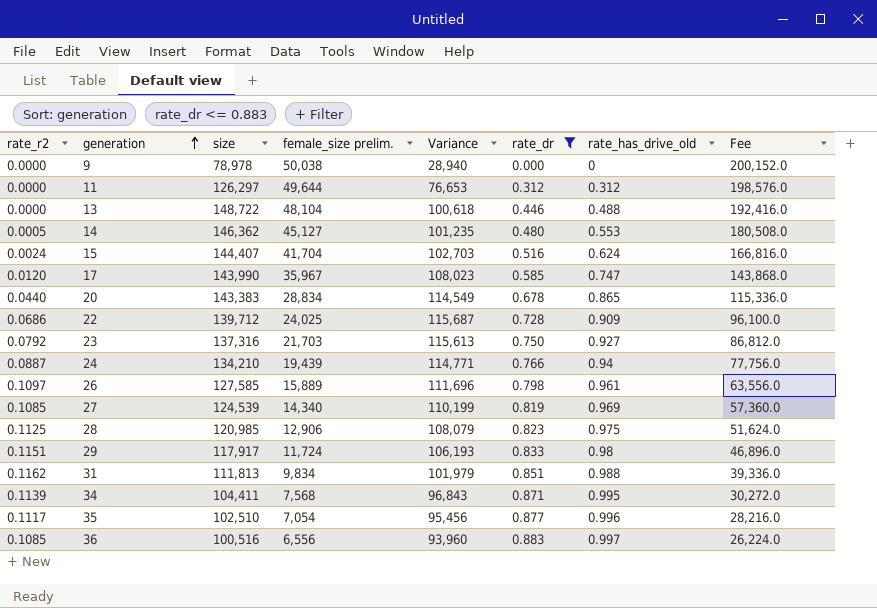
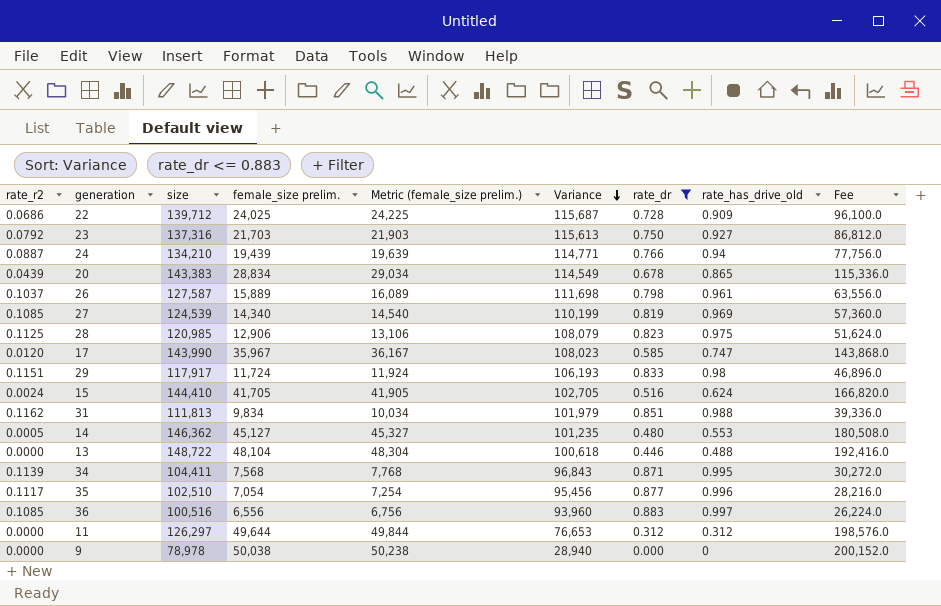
row order: generation ascending -> Variance descending
column Metric (female_size prelim.) | formula: none -> [female_size prelim.] + 200
20 | rate_r2: 0.0440 -> 0.0439
26 | rate_r2: 0.1097 -> 0.1037
26 | size: 127,585 -> 127,587
26 | Variance: 111,696 -> 111,698
15 | size: 144,407 -> 144,410
15 | female_size prelim.: 41,704 -> 41,705
15 | Variance: 102,703 -> 102,705
15 | Fee: 166,816.0 -> 166,820.0

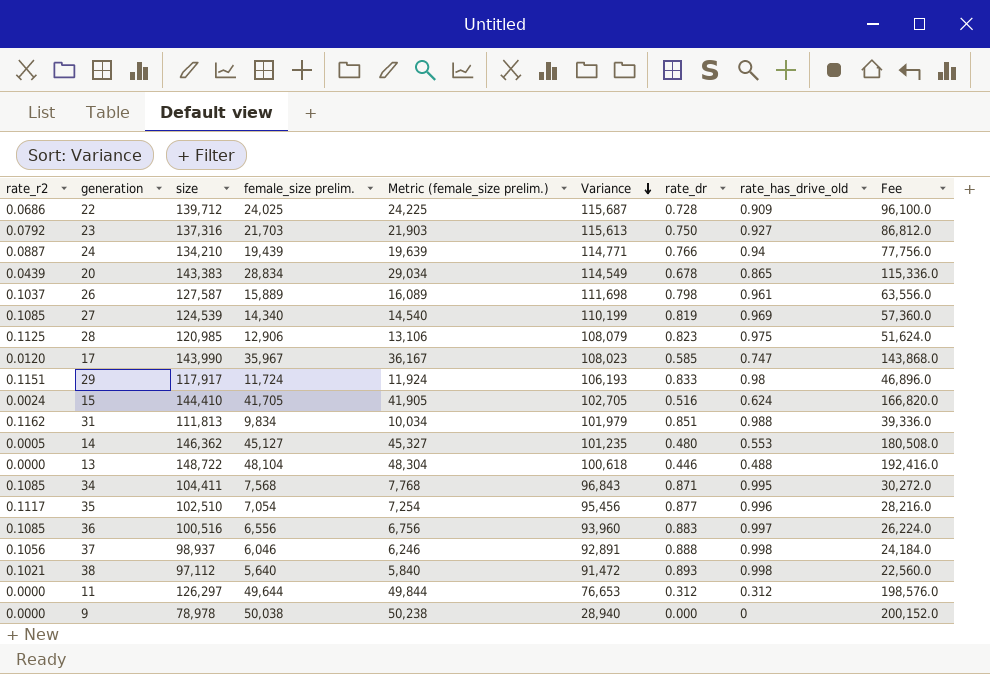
filter: rate_dr <= 0.883 -> none
34 | rate_r2: 0.1139 -> 0.1085

